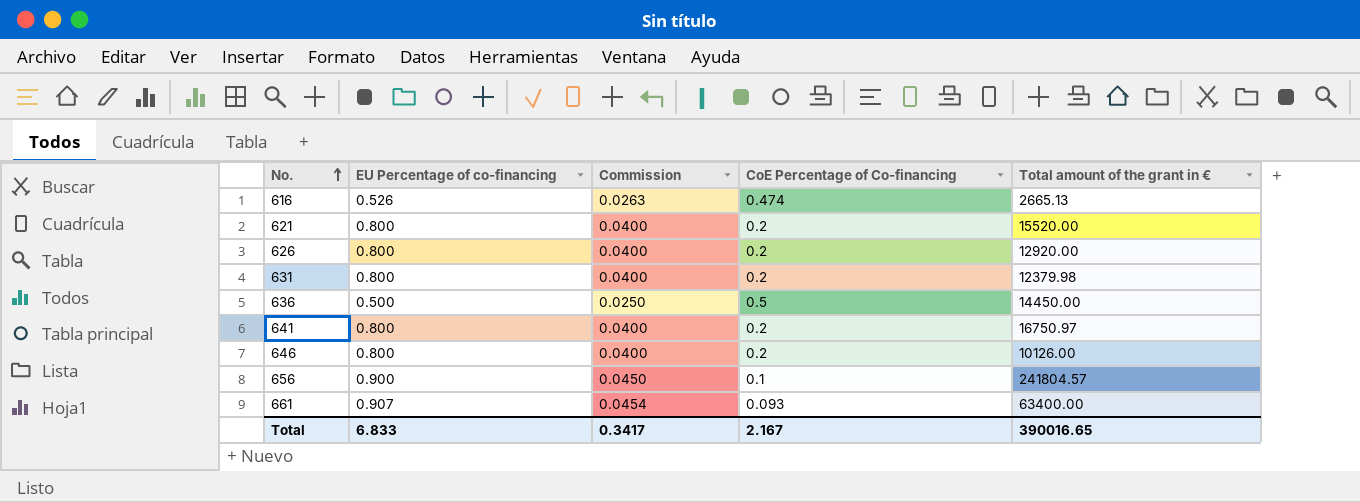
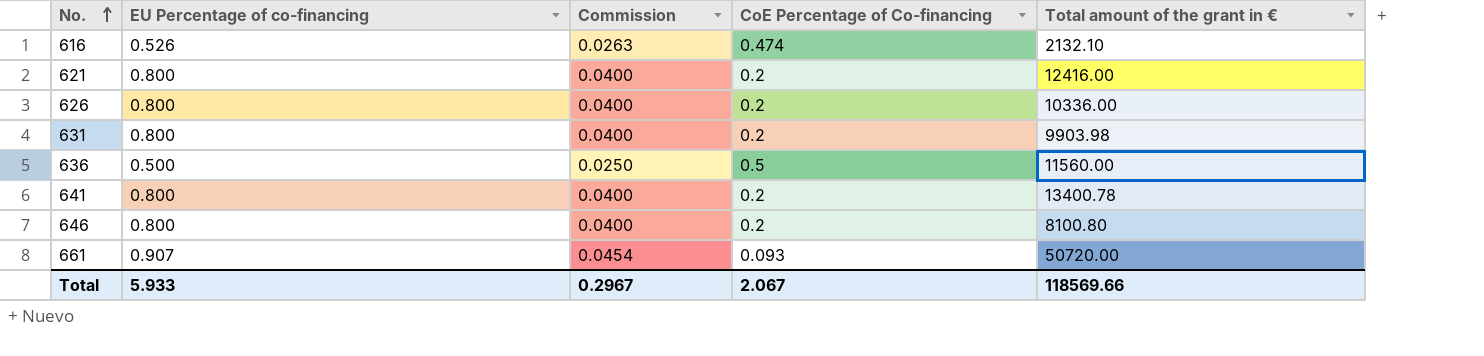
row 656: 0.900 | 0.0450 | 0.1 | 241804.57 -> none
616 | Total amount of the grant in €: 2665.13 -> 2132.10
621 | Total amount of the grant in €: 15520.00 -> 12416.00
626 | Total amount of the grant in €: 12920.00 -> 10336.00
631 | Total amount of the grant in €: 12379.98 -> 9903.98
636 | Total amount of the grant in €: 14450.00 -> 11560.00
641 | Total amount of the grant in €: 16750.97 -> 13400.78
646 | Total amount of the grant in €: 10126.00 -> 8100.80
661 | Total amount of the grant in €: 63400.00 -> 50720.00
Total | EU Percentage of co-financing: 6.833 -> 5.933
Total | Commission: 0.3417 -> 0.2967
Total | CoE Percentage of Co-financing: 2.167 -> 2.067
Total | Total amount of the grant in €: 390016.65 -> 118569.66

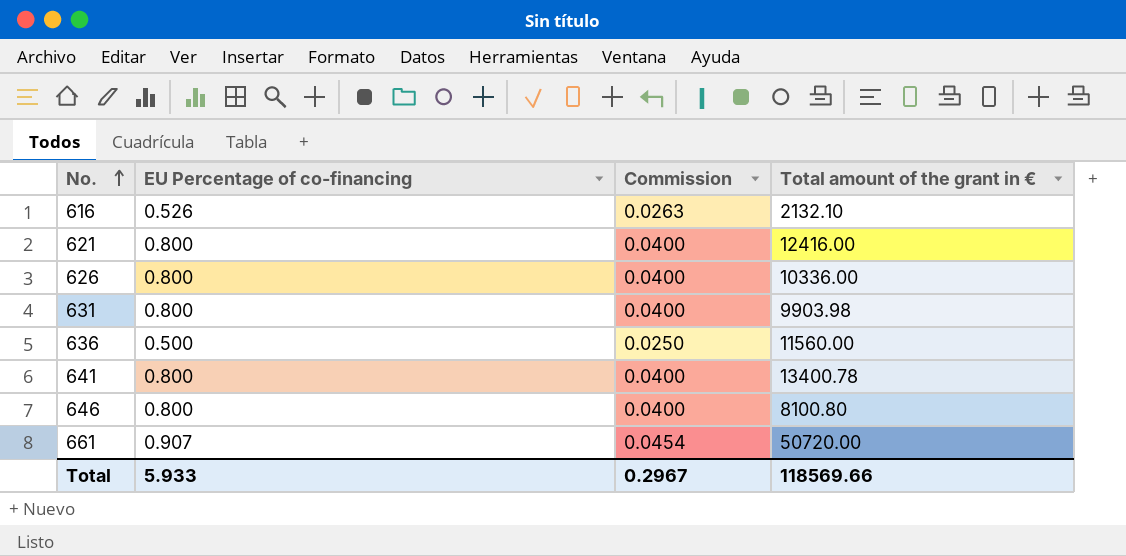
column CoE Percentage of Co-financing | position: 4 -> none

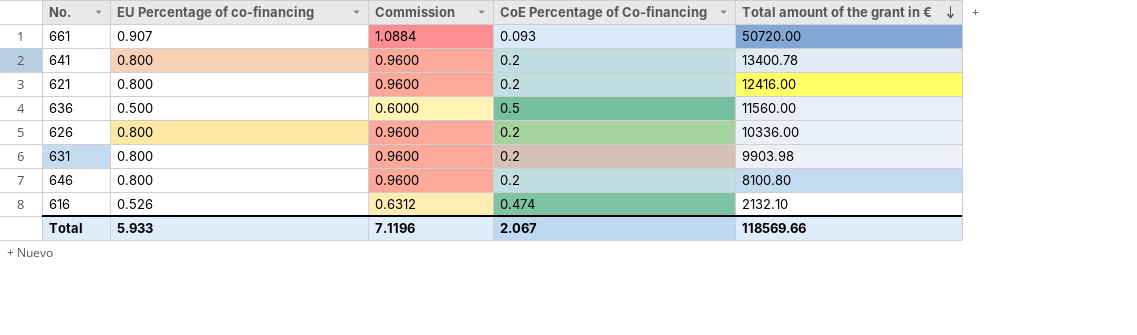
row order: No. ascending -> Total amount of the grant in € descending
column Commission | formula: [EU Percentage of co-financing] * 0.05 -> [EU Percentage of co-financing] * 1.2
column CoE Percentage of Co-financing | position: none -> 4
Total | Commission: 0.2967 -> 7.1196

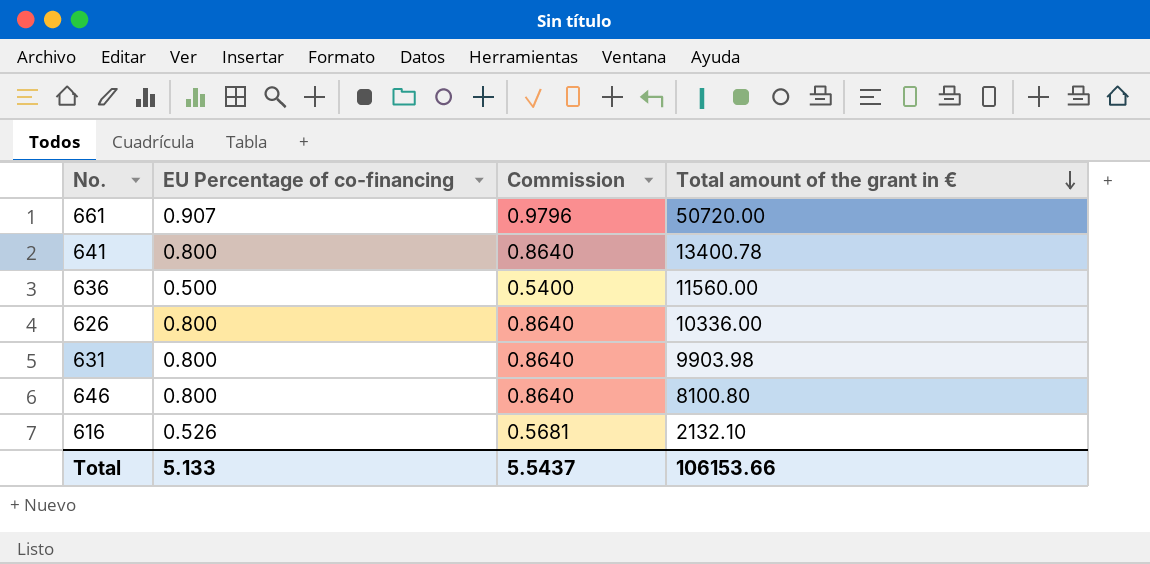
column CoE Percentage of Co-financing | position: 4 -> none
column Commission | formula: [EU Percentage of co-financing] * 1.2 -> [EU Percentage of co-financing] * 1.08
row 621: 0.800 | 0.9600 | 0.2 | 12416.00 -> none
Total | EU Percentage of co-financing: 5.933 -> 5.133
Total | Commission: 7.1196 -> 5.5437
Total | Total amount of the grant in €: 118569.66 -> 106153.66

